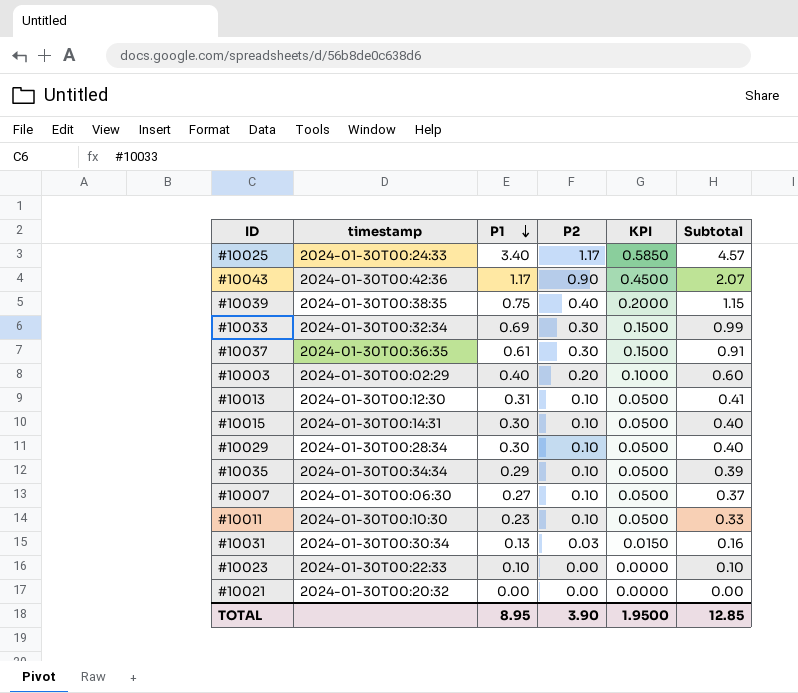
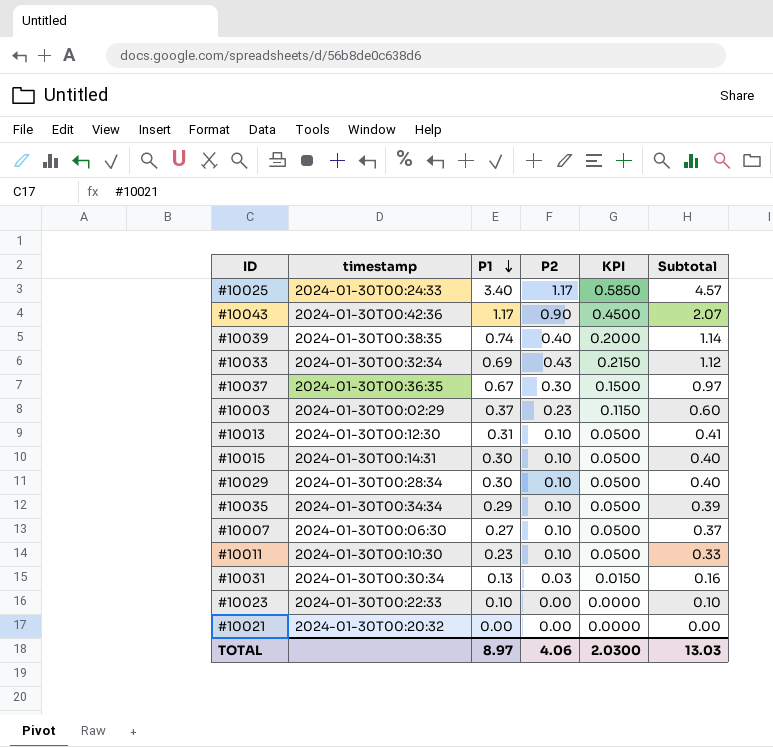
#10039 | P1: 0.75 -> 0.74
#10039 | Subtotal: 1.15 -> 1.14
#10033 | P2: 0.30 -> 0.43
#10033 | KPI: 0.1500 -> 0.2150
#10033 | Subtotal: 0.99 -> 1.12
#10037 | P1: 0.61 -> 0.67
#10037 | Subtotal: 0.91 -> 0.97
#10003 | P1: 0.40 -> 0.37
#10003 | P2: 0.20 -> 0.23
#10003 | KPI: 0.1000 -> 0.1150
TOTAL | P1: 8.95 -> 8.97
TOTAL | P2: 3.90 -> 4.06
TOTAL | KPI: 1.9500 -> 2.0300
TOTAL | Subtotal: 12.85 -> 13.03

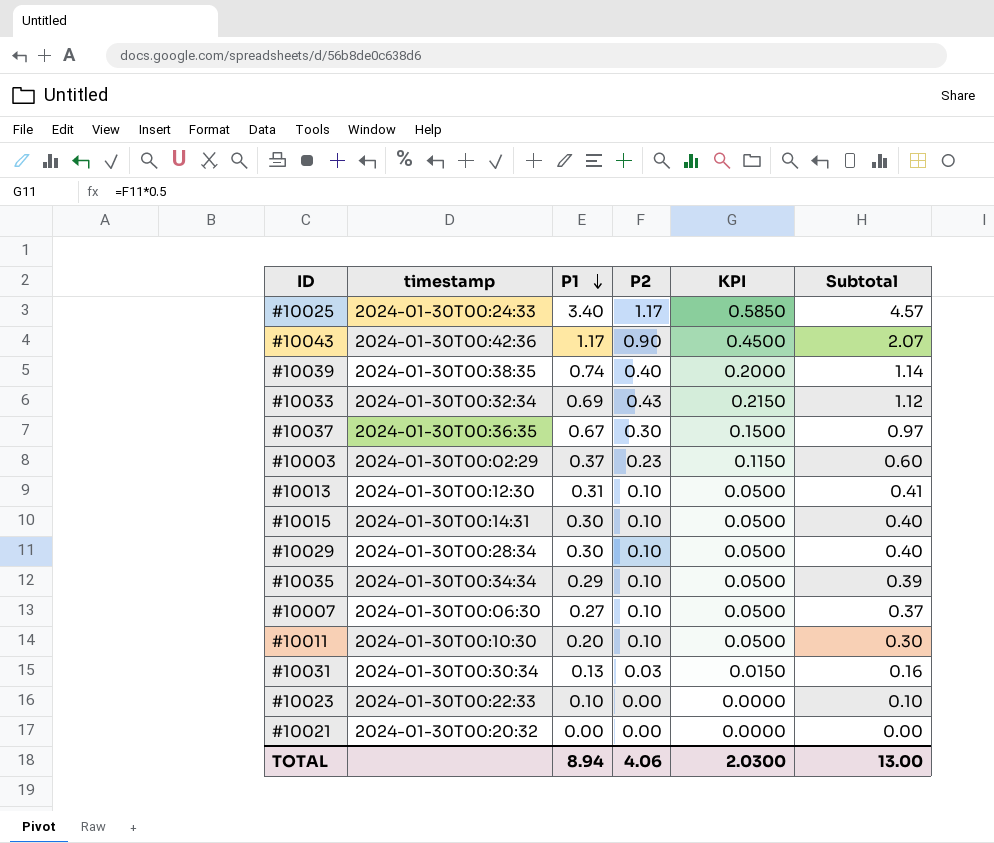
#10011 | P1: 0.23 -> 0.20
#10011 | Subtotal: 0.33 -> 0.30
TOTAL | P1: 8.97 -> 8.94
TOTAL | Subtotal: 13.03 -> 13.00

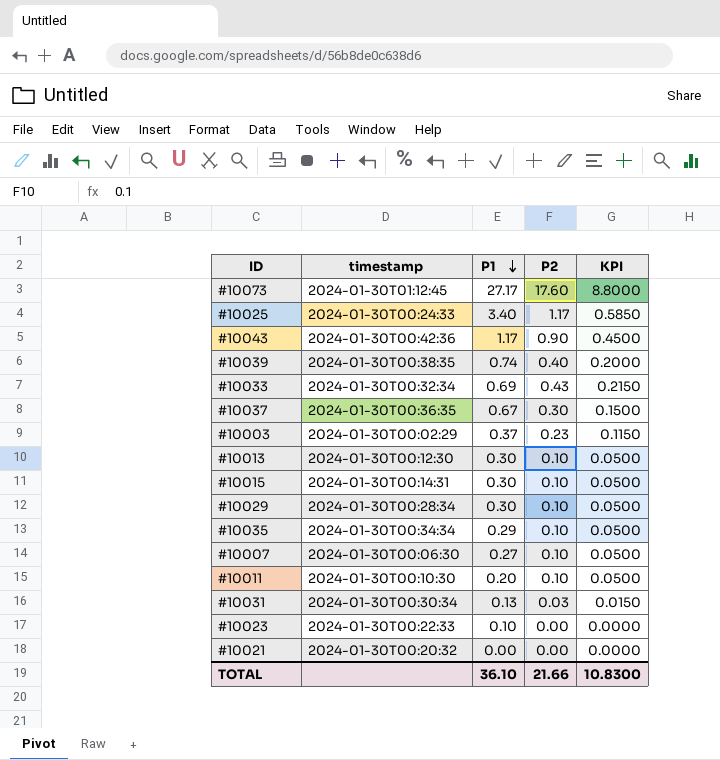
column Subtotal | formula: [P1] + [P2] -> none
row #10073: none -> 2024-01-30T01:12:45 | 27.17 | 17.60 | 8.8000
#10013 | P1: 0.31 -> 0.30
TOTAL | P1: 8.94 -> 36.10
TOTAL | P2: 4.06 -> 21.66
TOTAL | KPI: 2.0300 -> 10.8300

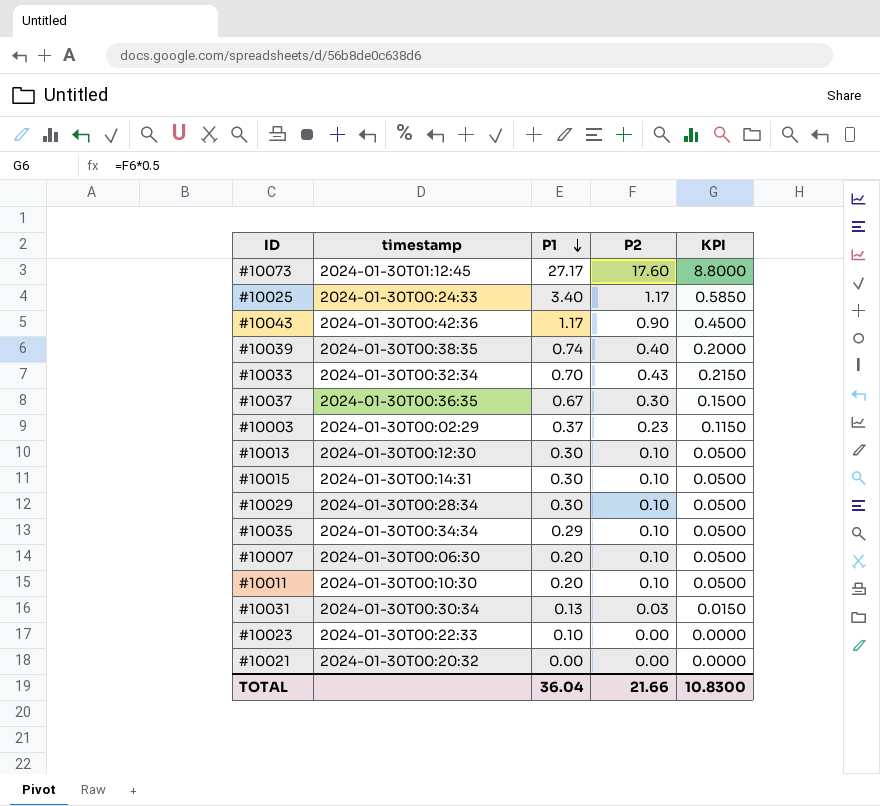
#10033 | P1: 0.69 -> 0.70
#10007 | P1: 0.27 -> 0.20
TOTAL | P1: 36.10 -> 36.04

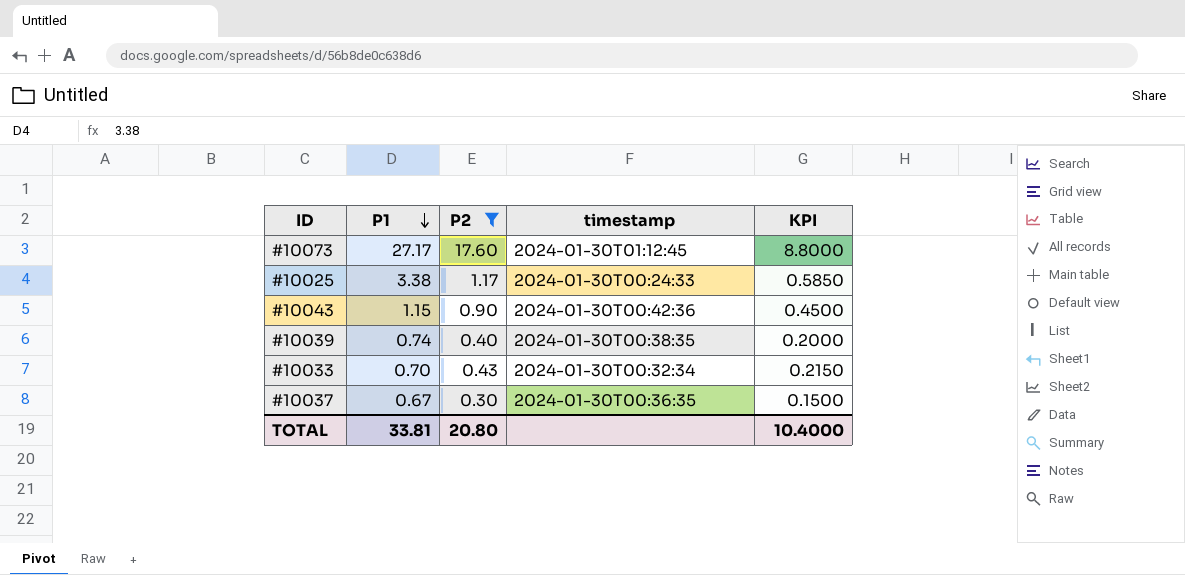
filter: none -> P2 >= 0.30
column timestamp | position: 2 -> 4
#10025 | P1: 3.40 -> 3.38
#10043 | P1: 1.17 -> 1.15
TOTAL | P1: 36.04 -> 33.81
TOTAL | P2: 21.66 -> 20.80
TOTAL | KPI: 10.8300 -> 10.4000

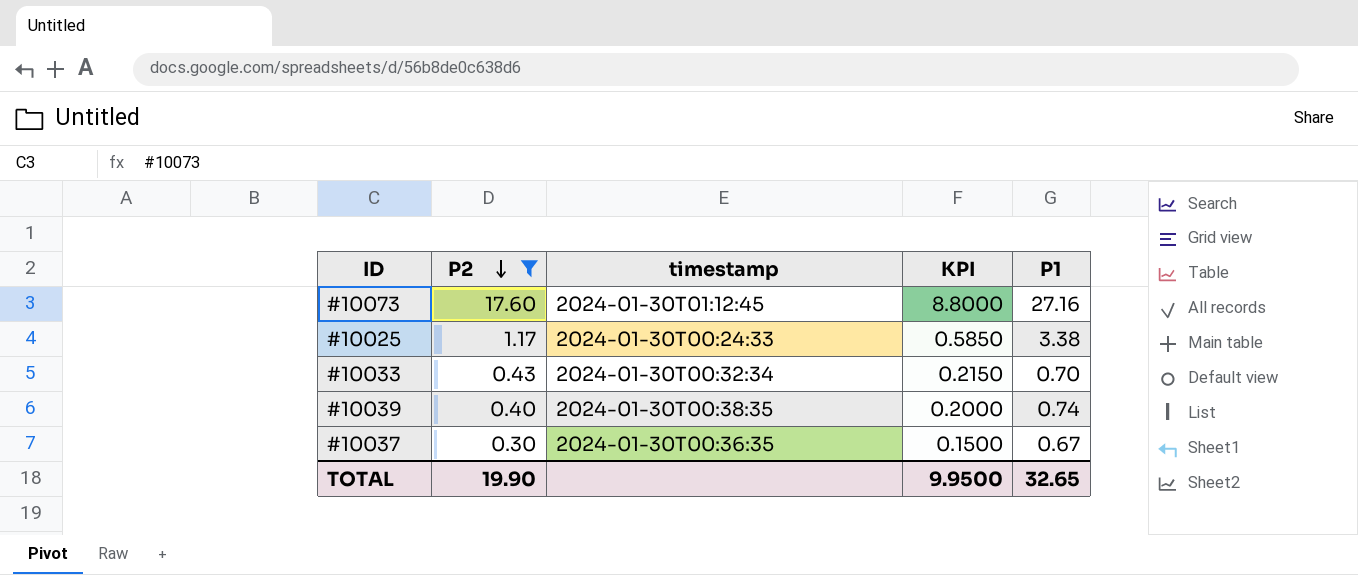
row order: P1 descending -> P2 descending
column P1 | position: 2 -> 5
row #10043: 1.15 | 0.90 | 2024-01-30T00:42:36 | 0.4500 -> none
#10073 | P1: 27.17 -> 27.16
TOTAL | P2: 20.80 -> 19.90
TOTAL | KPI: 10.4000 -> 9.9500
TOTAL | P1: 33.81 -> 32.65

